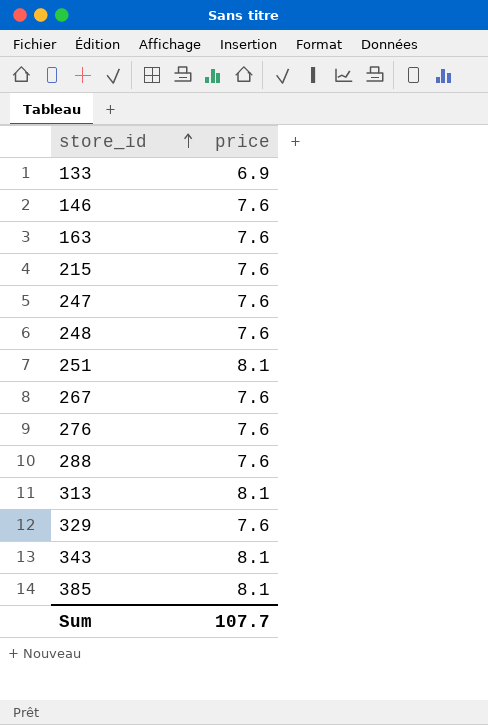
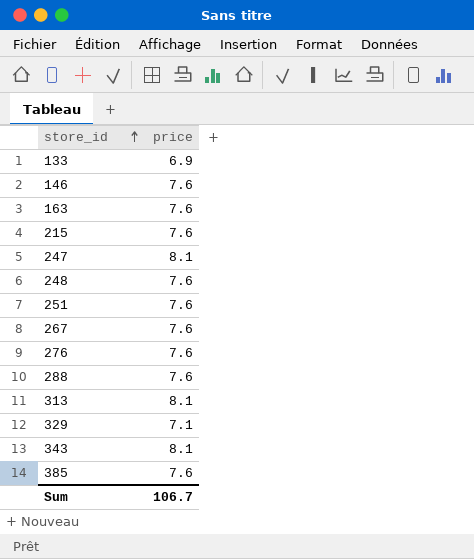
247 | price: 7.6 -> 8.1
251 | price: 8.1 -> 7.6
329 | price: 7.6 -> 7.1
385 | price: 8.1 -> 7.6
Sum | price: 107.7 -> 106.7

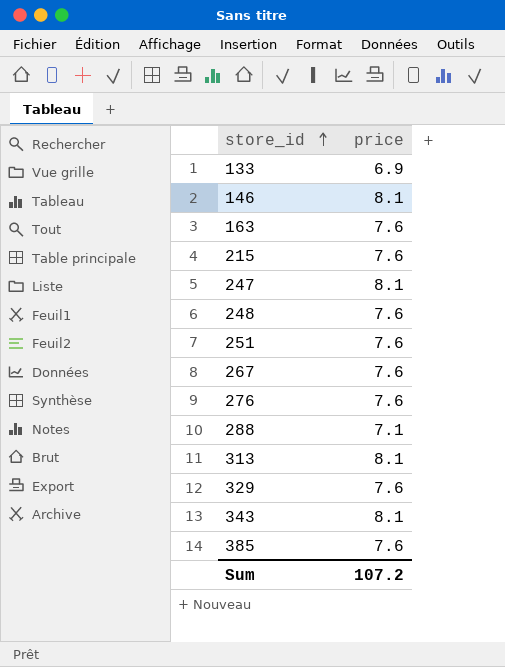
146 | price: 7.6 -> 8.1
288 | price: 7.6 -> 7.1
329 | price: 7.1 -> 7.6
Sum | price: 106.7 -> 107.2

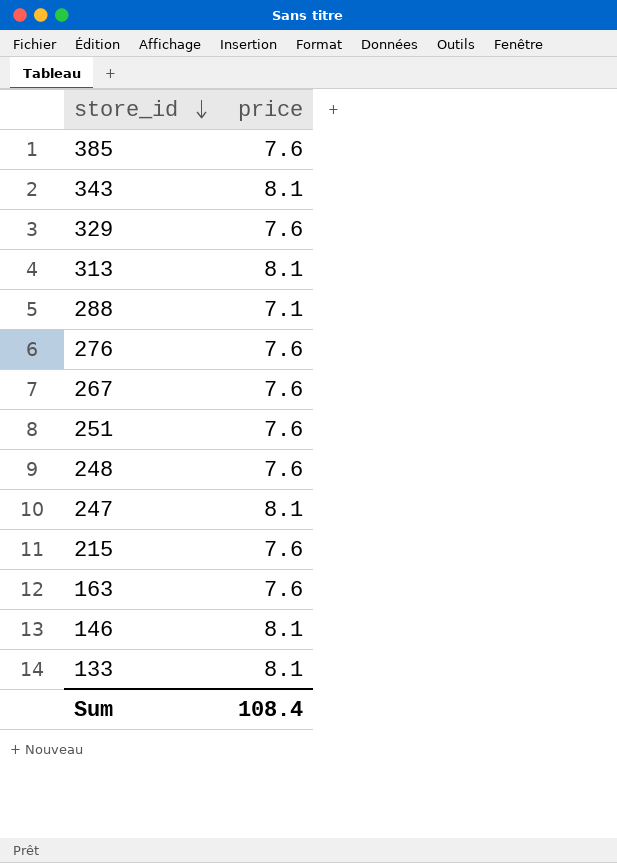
row order: store_id ascending -> store_id descending
133 | price: 6.9 -> 8.1
Sum | price: 107.2 -> 108.4

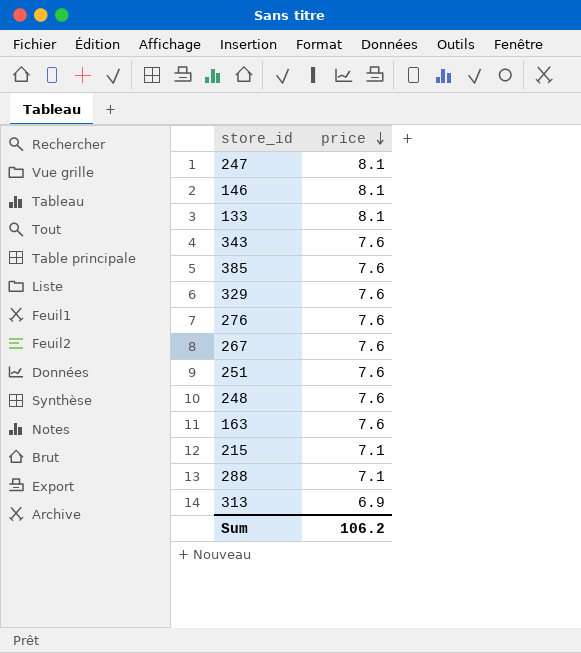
row order: store_id descending -> price descending
343 | price: 8.1 -> 7.6
215 | price: 7.6 -> 7.1
313 | price: 8.1 -> 6.9
Sum | price: 108.4 -> 106.2

